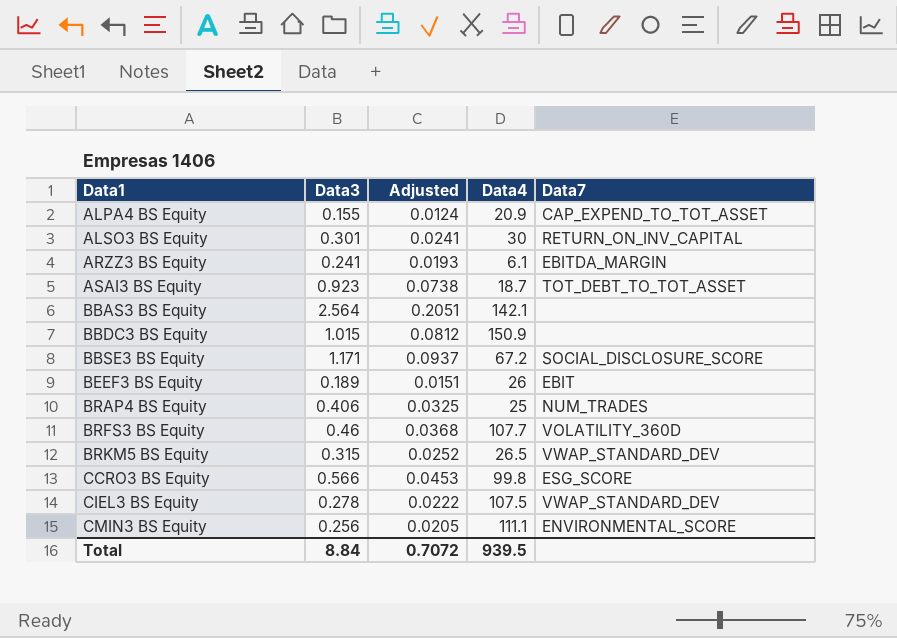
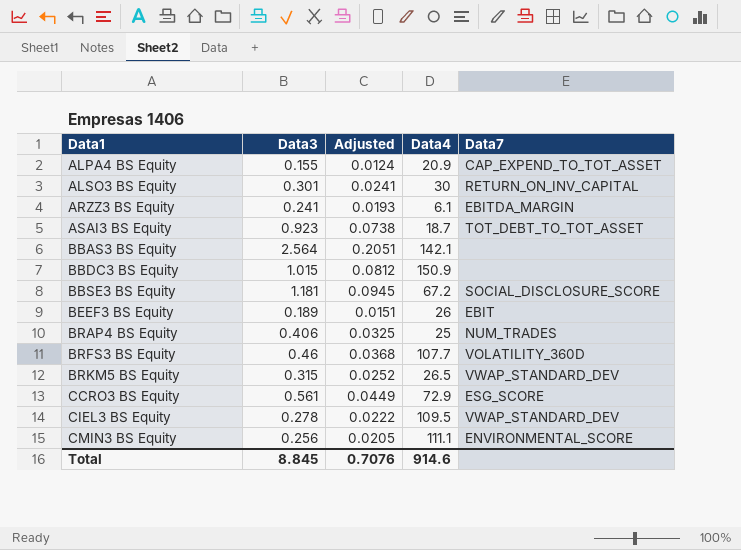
BBSE3 BS Equity | Data3: 1.171 -> 1.181
BBSE3 BS Equity | Adjusted: 0.0937 -> 0.0945
CCRO3 BS Equity | Data3: 0.566 -> 0.561
CCRO3 BS Equity | Adjusted: 0.0453 -> 0.0449
CCRO3 BS Equity | Data4: 99.8 -> 72.9
CIEL3 BS Equity | Data4: 107.5 -> 109.5
Total | Data3: 8.84 -> 8.845
Total | Adjusted: 0.7072 -> 0.7076
Total | Data4: 939.5 -> 914.6

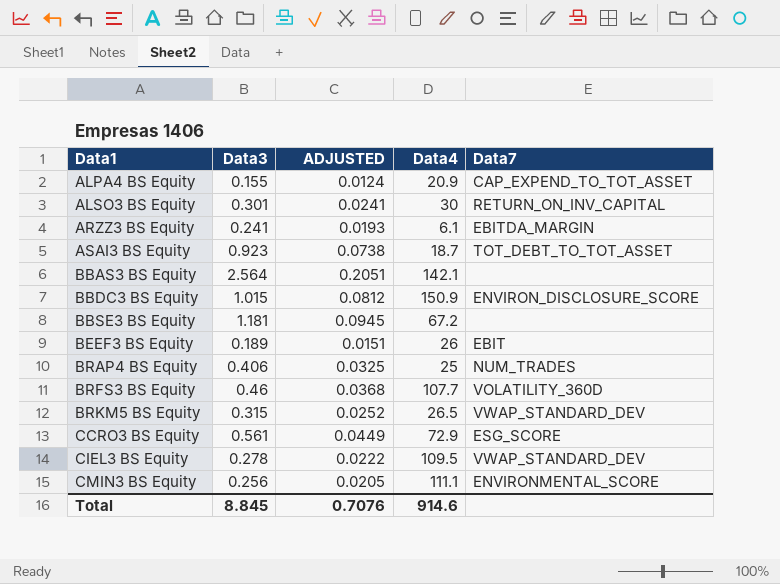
column name: Adjusted -> ADJUSTED
BBDC3 BS Equity | Data7: none -> ENVIRON_DISCLOSURE_SCORE
BBSE3 BS Equity | Data7: SOCIAL_DISCLOSURE_SCORE -> none

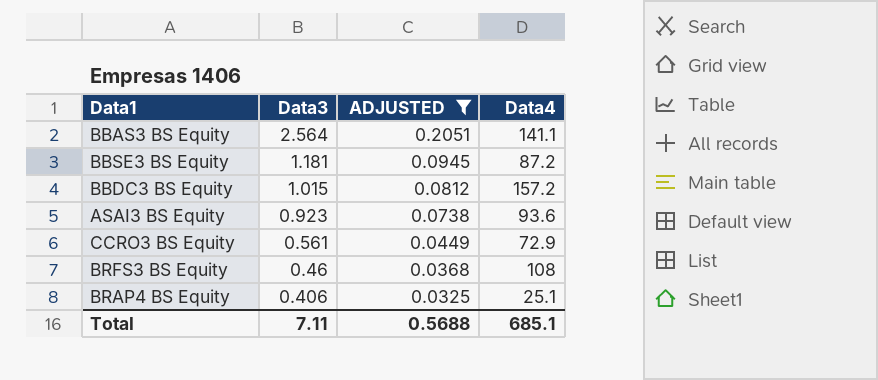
filter: none -> ADJUSTED >= 0.0325
row order: Data1 ascending -> Data3 descending
column Data7 | position: 5 -> none
BBAS3 BS Equity | Data4: 142.1 -> 141.1
BBSE3 BS Equity | Data4: 67.2 -> 87.2
BBDC3 BS Equity | Data4: 150.9 -> 157.2
ASAI3 BS Equity | Data4: 18.7 -> 93.6
BRFS3 BS Equity | Data4: 107.7 -> 108
BRAP4 BS Equity | Data4: 25 -> 25.1
Total | Data3: 8.845 -> 7.11
Total | ADJUSTED: 0.7076 -> 0.5688
Total | Data4: 914.6 -> 685.1

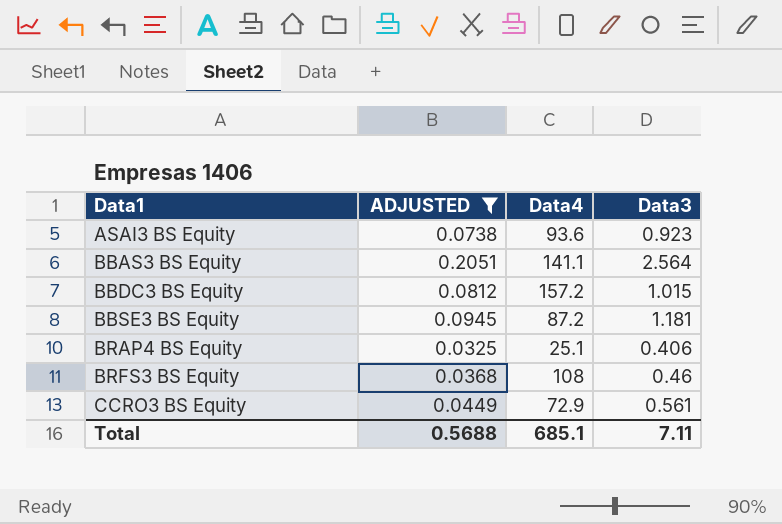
row order: Data3 descending -> Data1 ascending
column Data3 | position: 2 -> 4

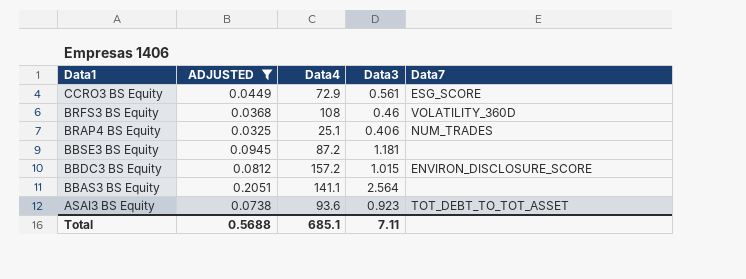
row order: Data1 ascending -> Data1 descending
column Data7 | position: none -> 5

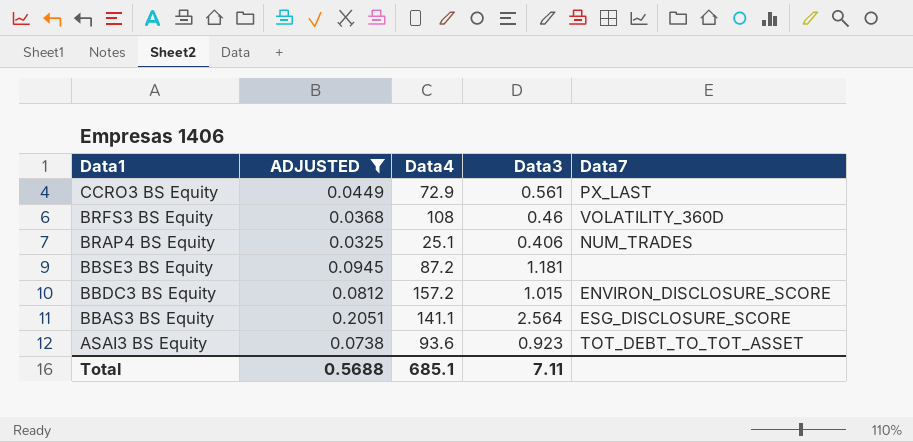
CCRO3 BS Equity | Data7: ESG_SCORE -> PX_LAST
BBAS3 BS Equity | Data7: none -> ESG_DISCLOSURE_SCORE

